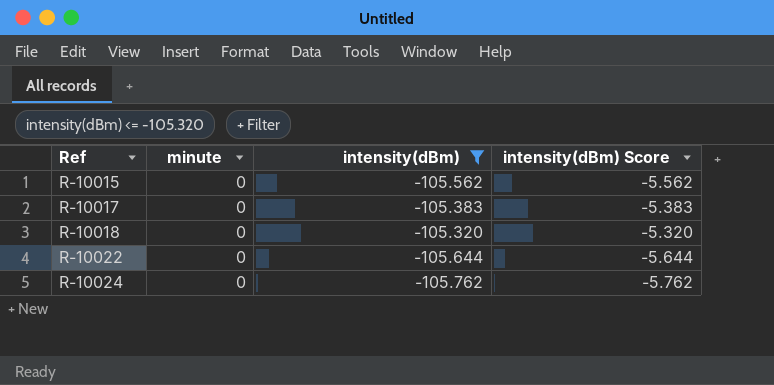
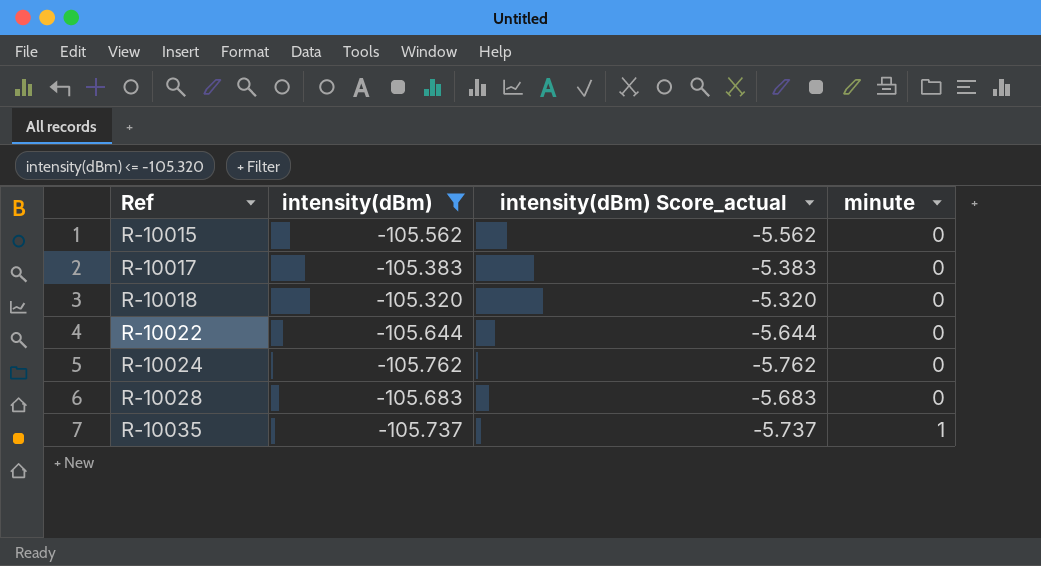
column name: intensity(dBm) Score -> intensity(dBm) Score_actual
column minute | position: 2 -> 4
row R-10028: none -> -105.683 | -5.683 | 0
row R-10035: none -> -105.737 | -5.737 | 1

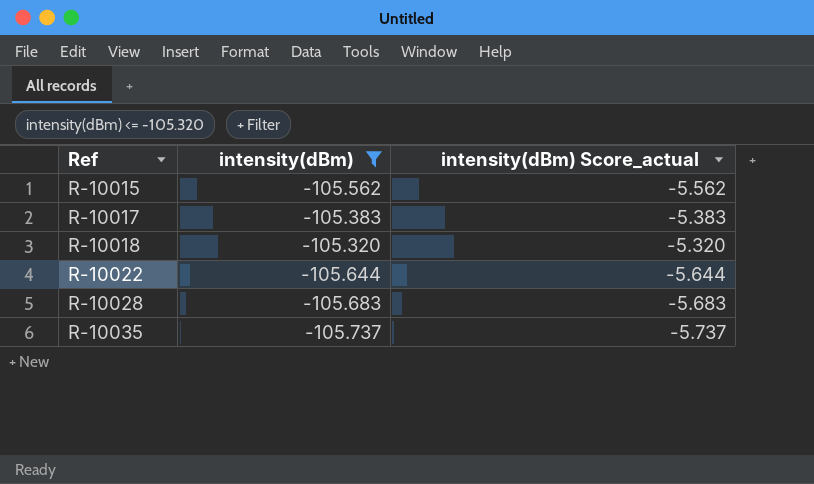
column minute | position: 4 -> none
row R-10024: -105.762 | -5.762 | 0 -> none

